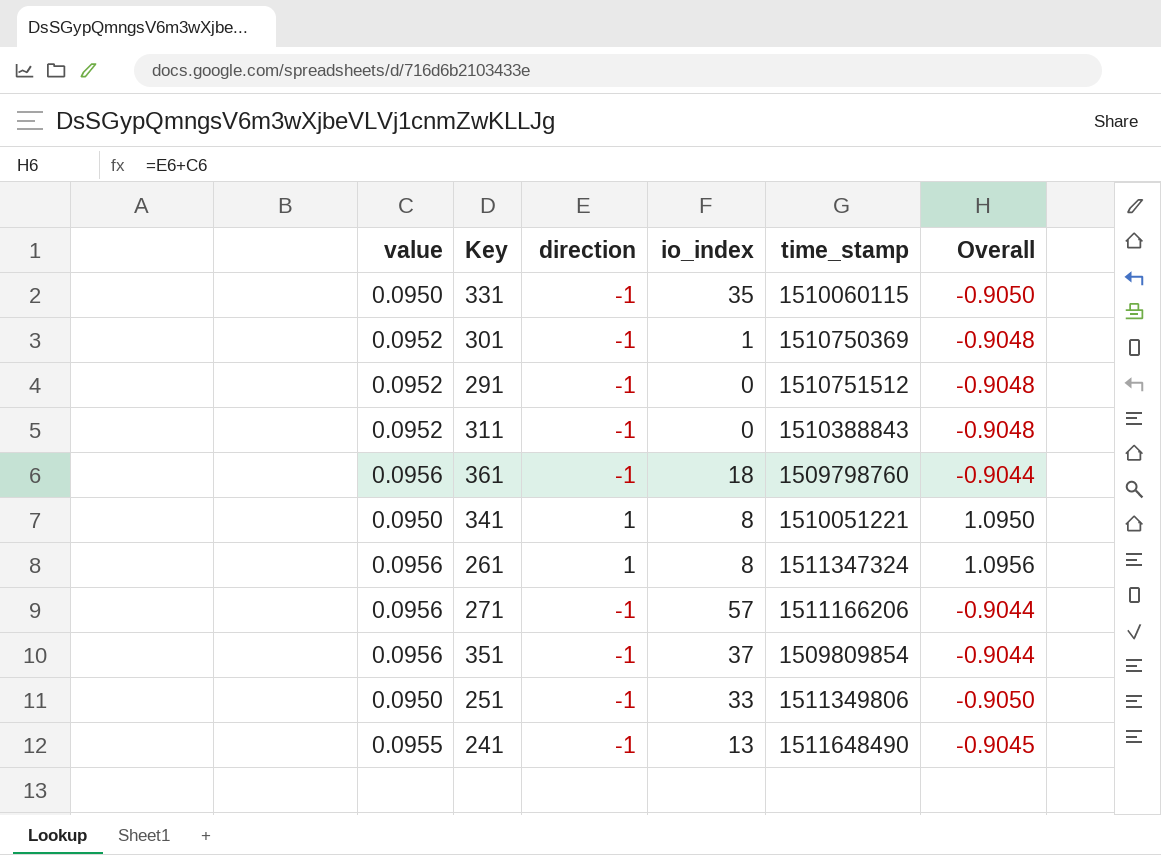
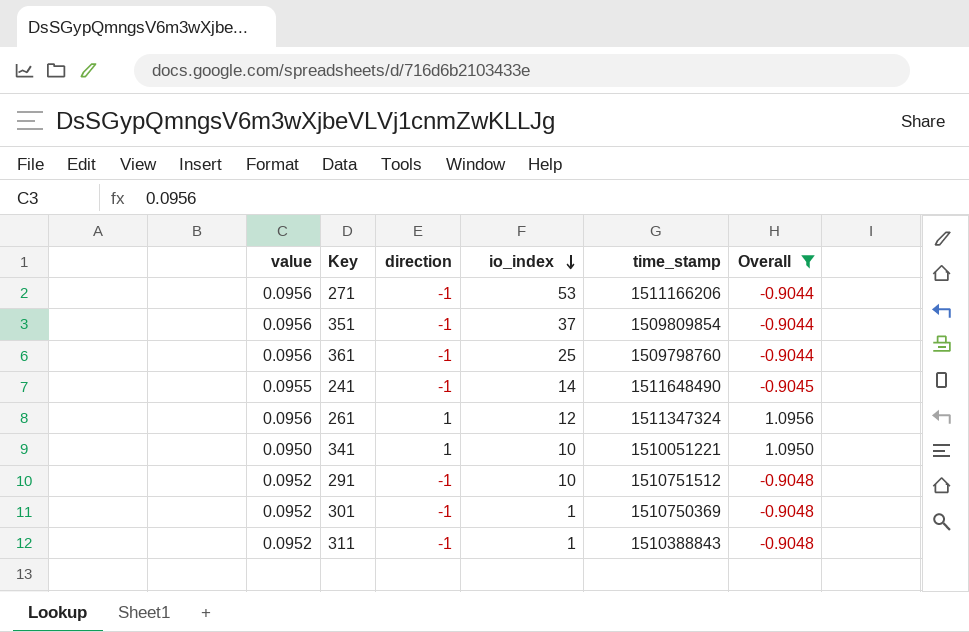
filter: none -> Overall != -0.9050
row order: none -> io_index descending
271 | io_index: 57 -> 53
361 | io_index: 18 -> 25
241 | io_index: 13 -> 14
261 | io_index: 8 -> 12
341 | io_index: 8 -> 10
291 | io_index: 0 -> 10
311 | io_index: 0 -> 1

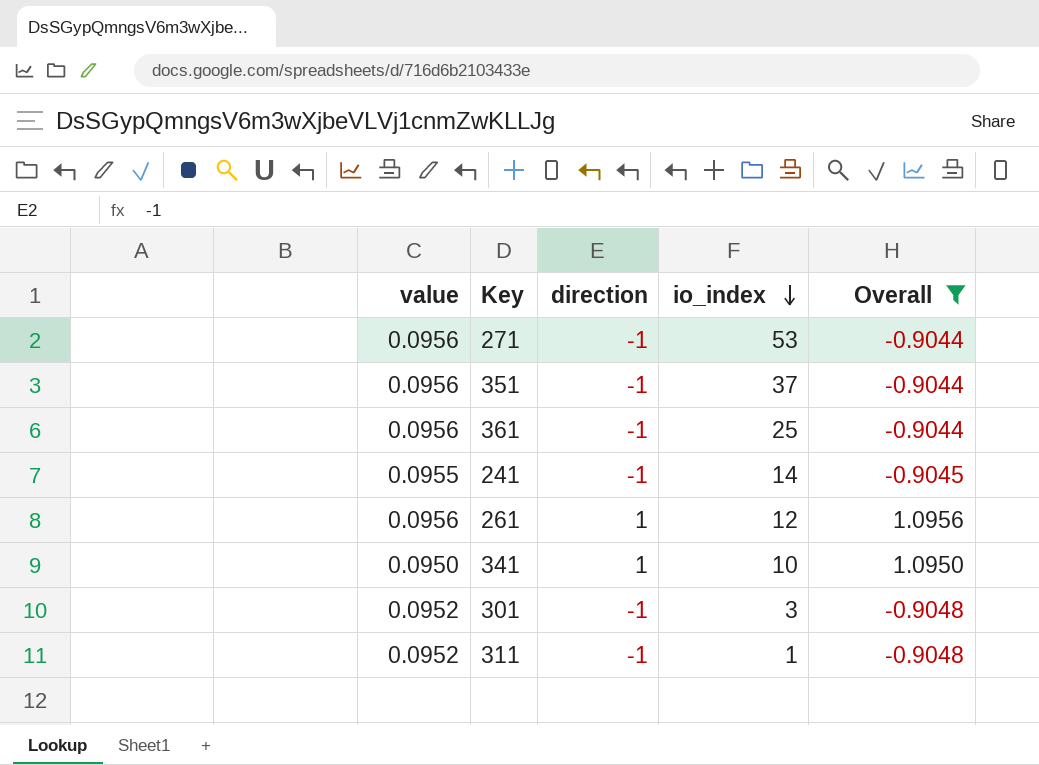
column time_stamp | position: 5 -> none
row 291: 0.0952 | -1 | 10 | 1510751512 | -0.9048 -> none
301 | io_index: 1 -> 3

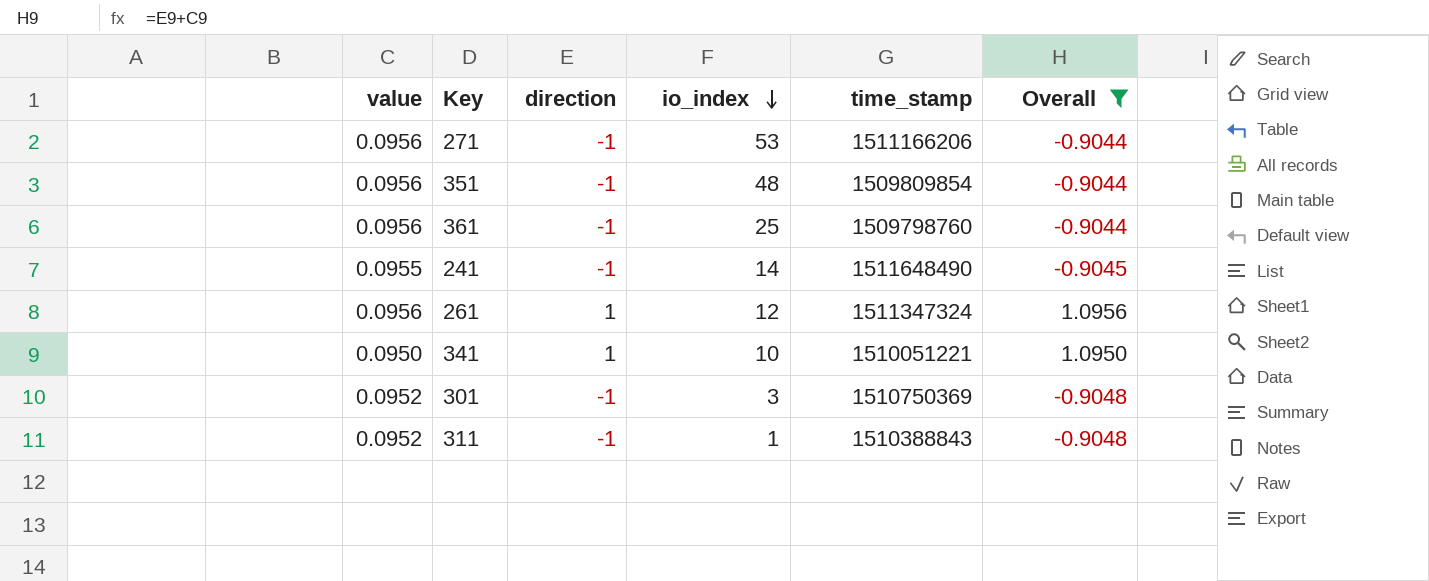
column time_stamp | position: none -> 5
351 | io_index: 37 -> 48

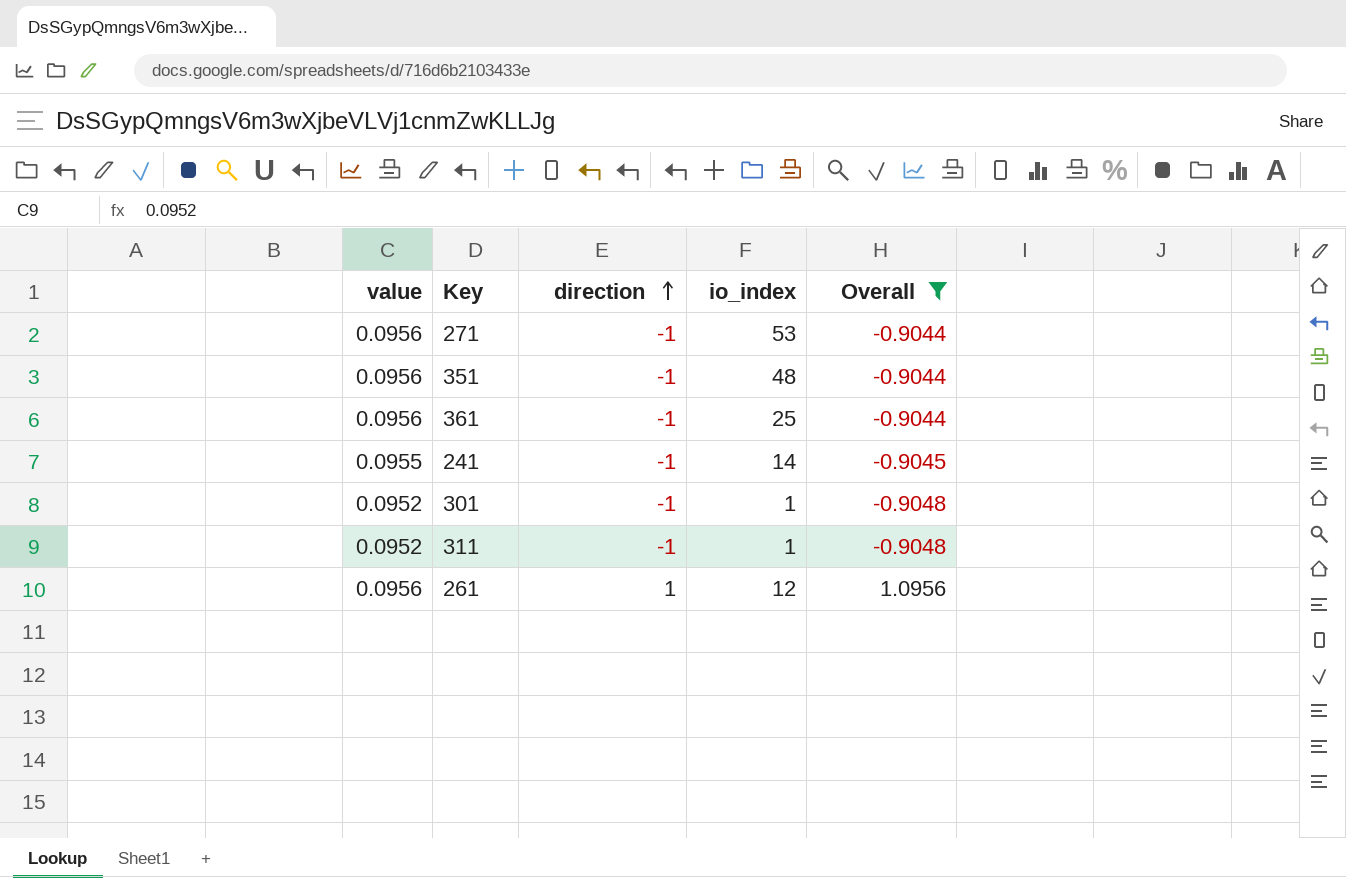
row order: io_index descending -> direction ascending
column time_stamp | position: 5 -> none
row 341: 0.0950 | 1 | 10 | 1510051221 | 1.0950 -> none
301 | io_index: 3 -> 1

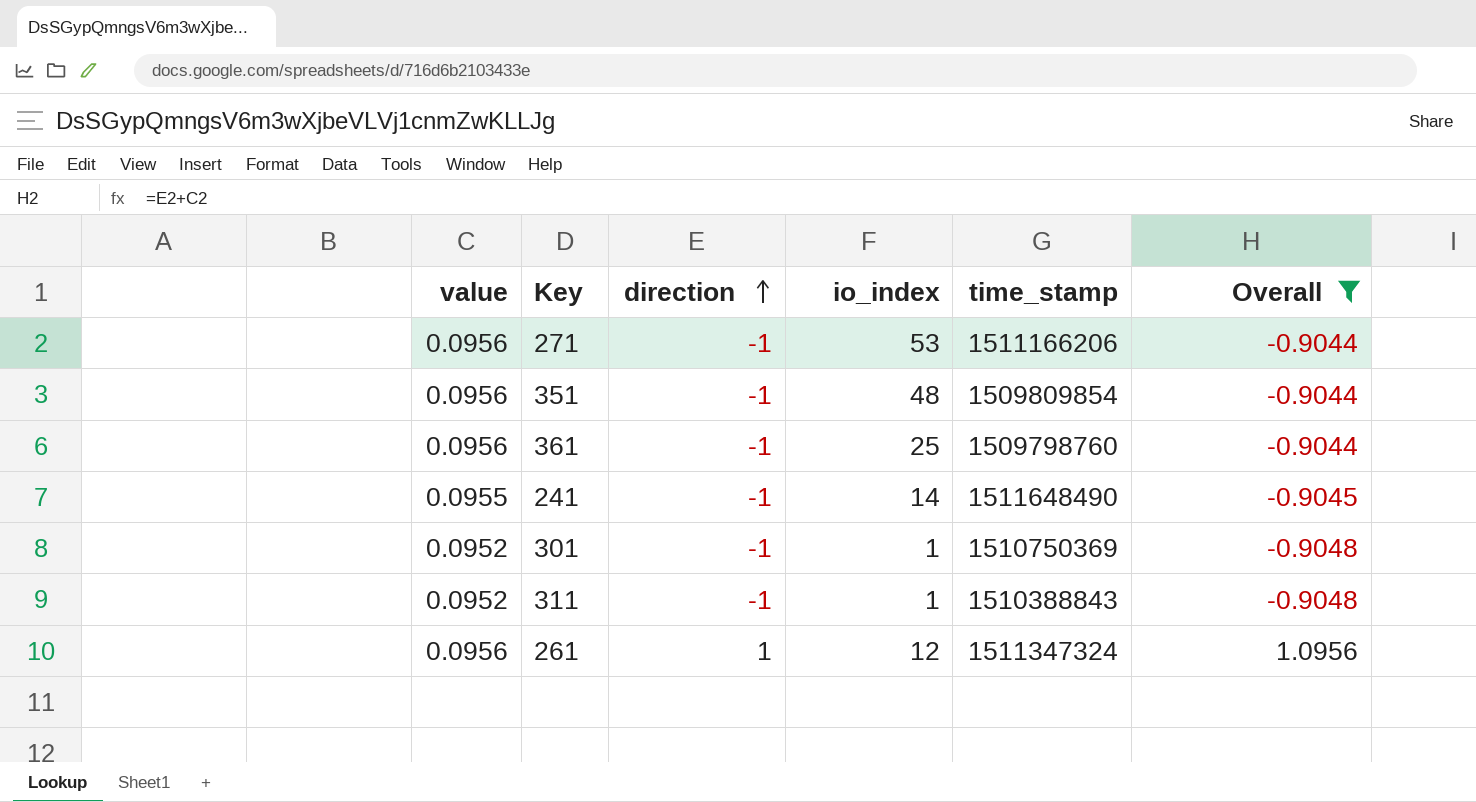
column time_stamp | position: none -> 5

